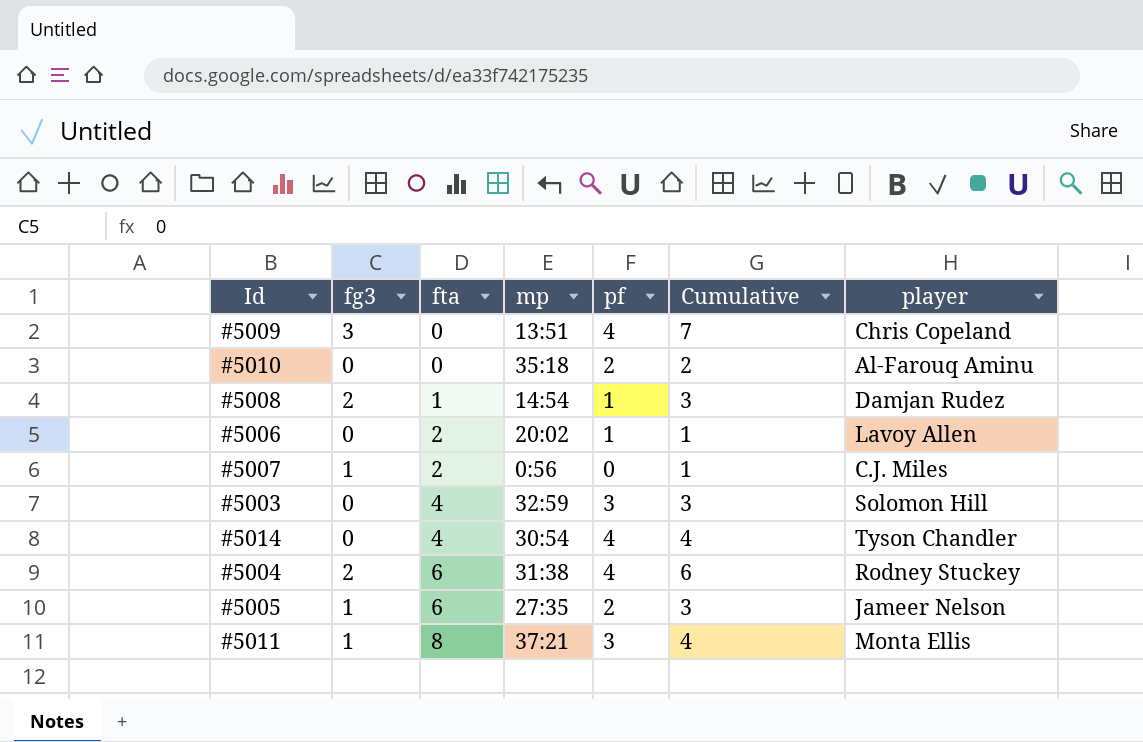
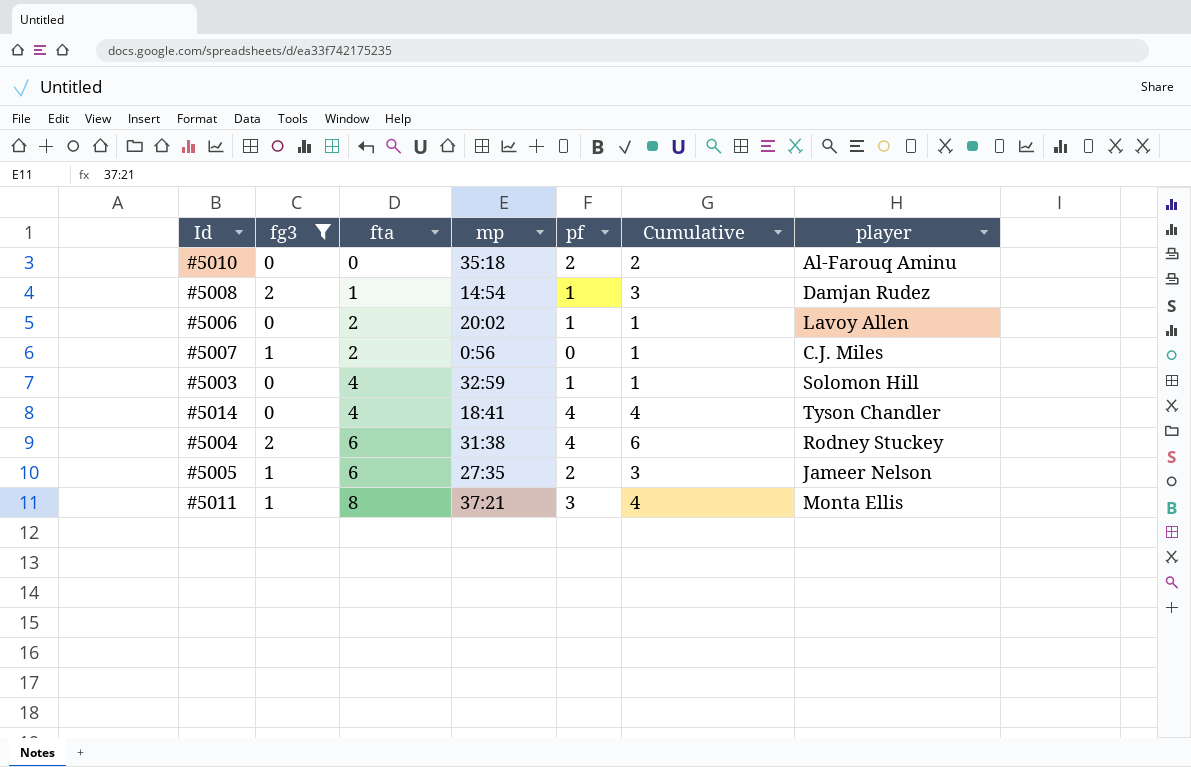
filter: none -> fg3 != 3
#5003 | pf: 3 -> 1
#5003 | Cumulative: 3 -> 1
#5014 | mp: 30:54 -> 18:41

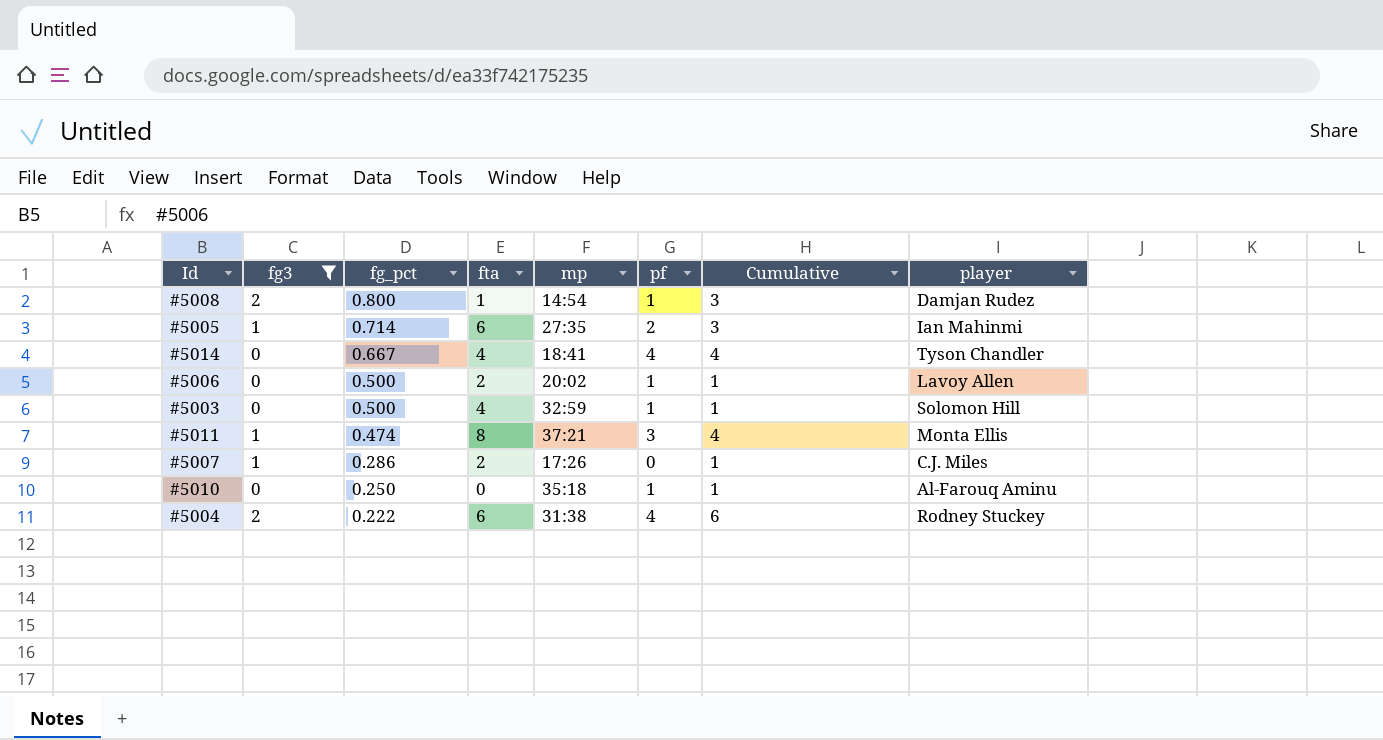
row order: fta ascending -> fg_pct descending
column fg_pct | position: none -> 3
#5005 | player: Jameer Nelson -> Ian Mahinmi
#5007 | mp: 0:56 -> 17:26
#5010 | pf: 2 -> 1
#5010 | Cumulative: 2 -> 1

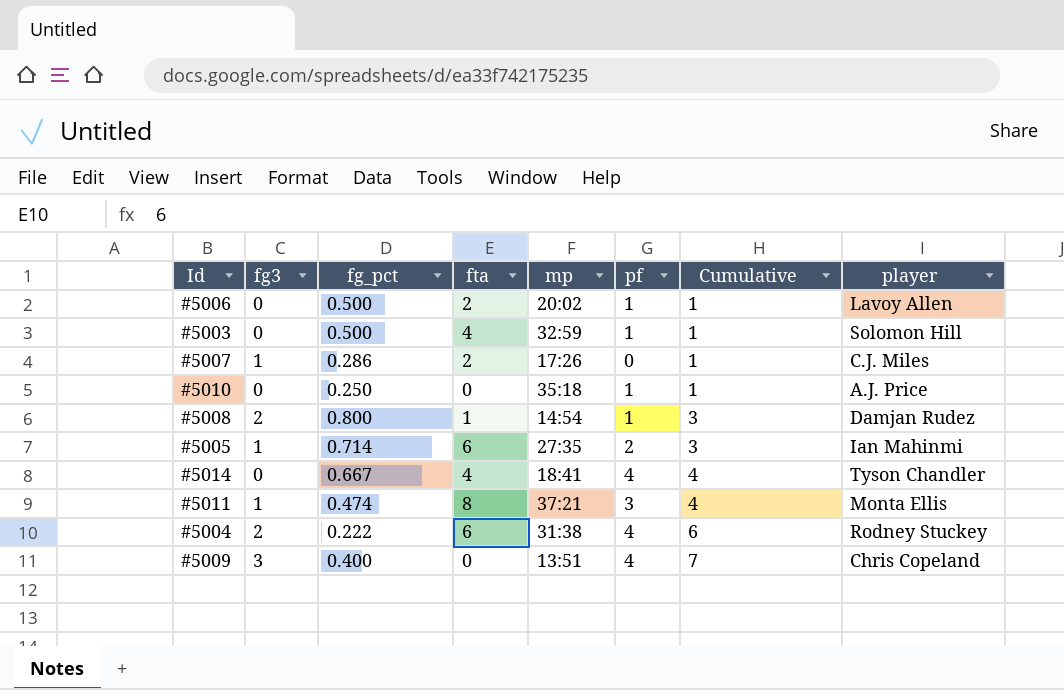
filter: fg3 != 3 -> none
row order: fg_pct descending -> Cumulative ascending
#5010 | player: Al-Farouq Aminu -> A.J. Price

